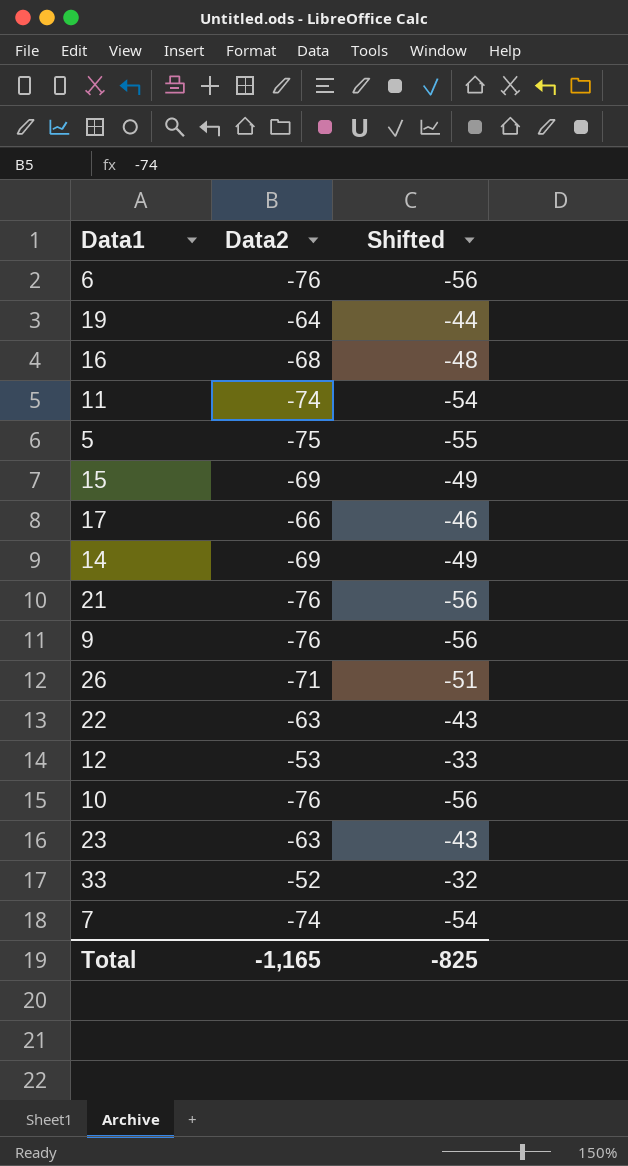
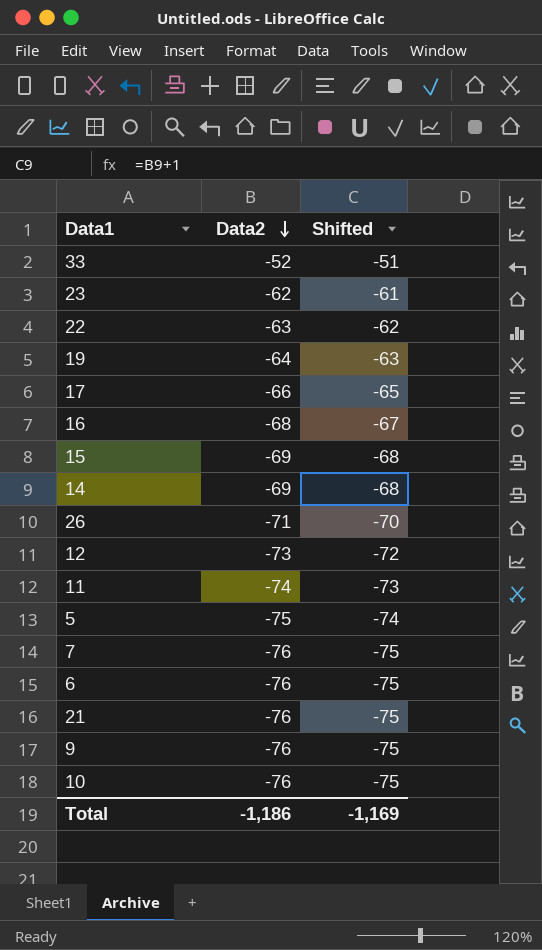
row order: none -> Data2 descending
column Shifted | formula: [Data2] + 20 -> [Data2] + 1
23 | Data2: -63 -> -62
12 | Data2: -53 -> -73
7 | Data2: -74 -> -76
Total | Data2: -1,165 -> -1,186
Total | Shifted: -825 -> -1,169

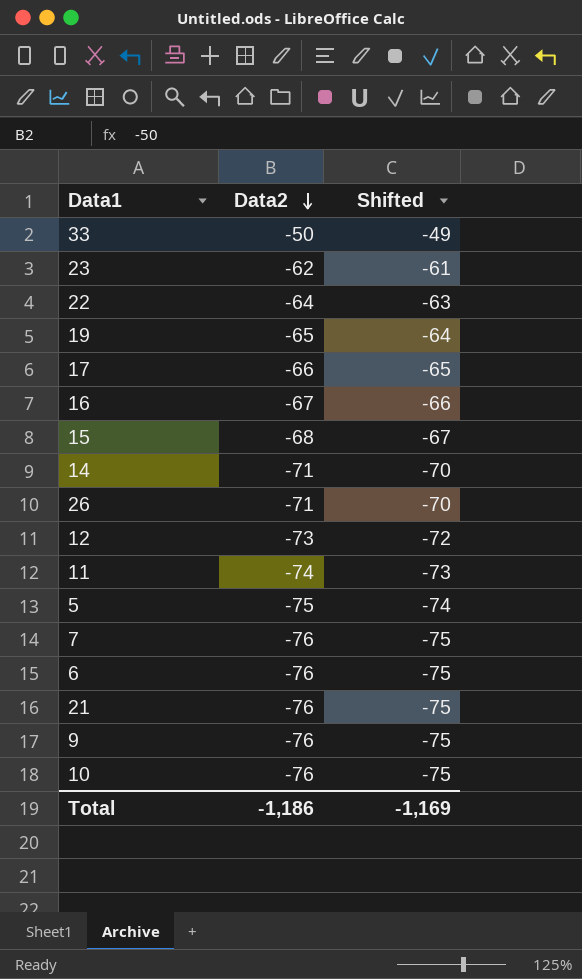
33 | Data2: -52 -> -50
33 | Shifted: -51 -> -49
22 | Data2: -63 -> -64
22 | Shifted: -62 -> -63
19 | Data2: -64 -> -65
19 | Shifted: -63 -> -64
16 | Data2: -68 -> -67
16 | Shifted: -67 -> -66
15 | Data2: -69 -> -68
15 | Shifted: -68 -> -67
14 | Data2: -69 -> -71
14 | Shifted: -68 -> -70

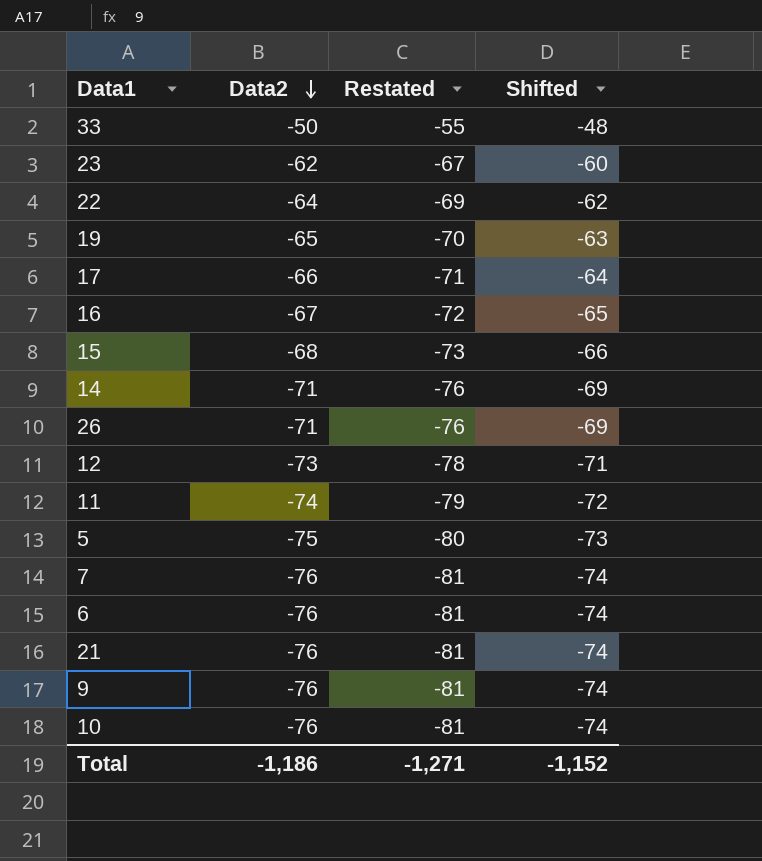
column Restated | formula: none -> [Data2] - 5
column Shifted | formula: [Data2] + 1 -> [Data2] + 2
Total | Shifted: -1,169 -> -1,152

